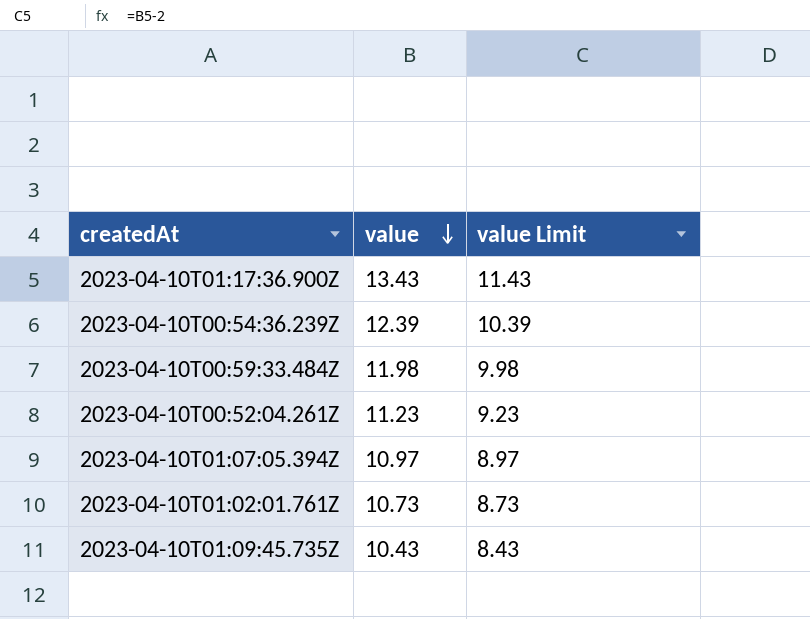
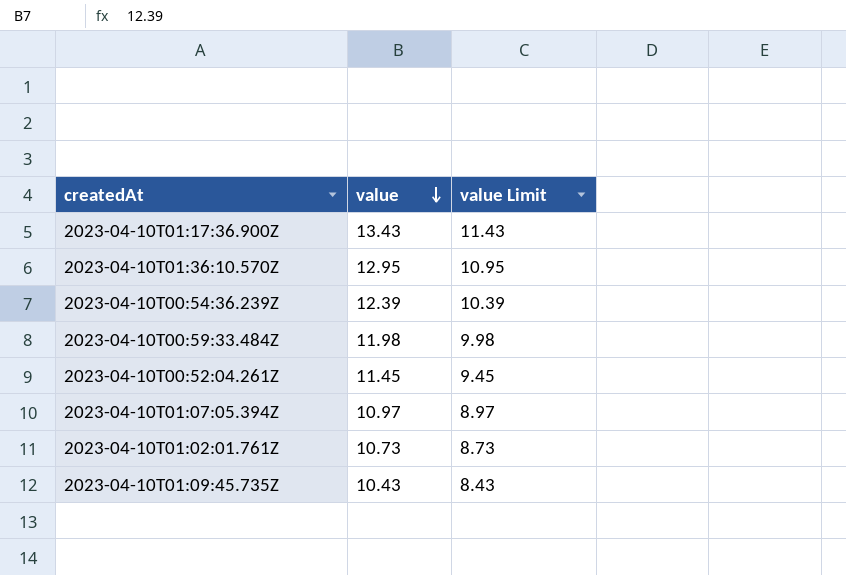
row 2023-04-10T01:36:10.570Z: none -> 12.95 | 10.95
2023-04-10T00:52:04.261Z | value: 11.23 -> 11.45
2023-04-10T00:52:04.261Z | value Limit: 9.23 -> 9.45

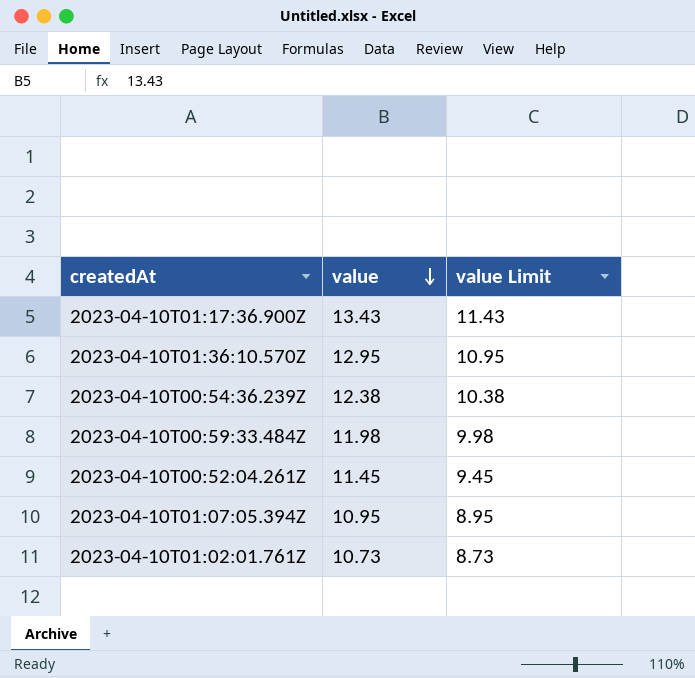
row 2023-04-10T01:09:45.735Z: 10.43 | 8.43 -> none
2023-04-10T00:54:36.239Z | value: 12.39 -> 12.38
2023-04-10T00:54:36.239Z | value Limit: 10.39 -> 10.38
2023-04-10T01:07:05.394Z | value: 10.97 -> 10.95
2023-04-10T01:07:05.394Z | value Limit: 8.97 -> 8.95

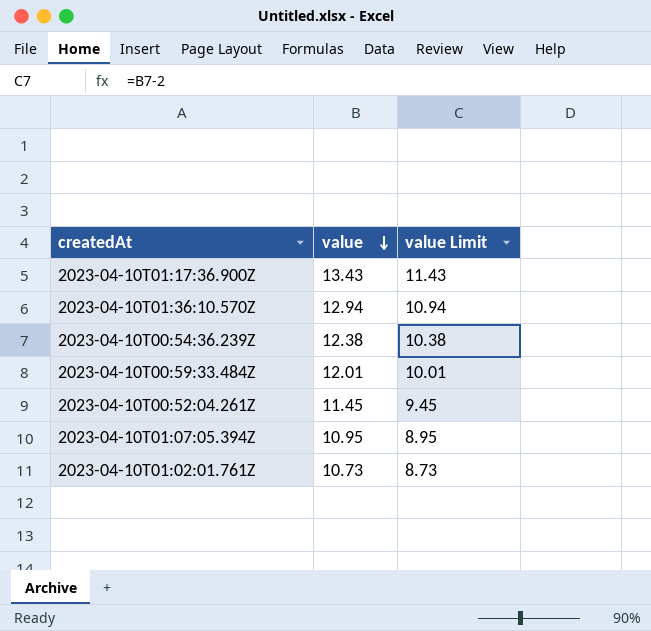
2023-04-10T01:36:10.570Z | value: 12.95 -> 12.94
2023-04-10T01:36:10.570Z | value Limit: 10.95 -> 10.94
2023-04-10T00:59:33.484Z | value: 11.98 -> 12.01
2023-04-10T00:59:33.484Z | value Limit: 9.98 -> 10.01

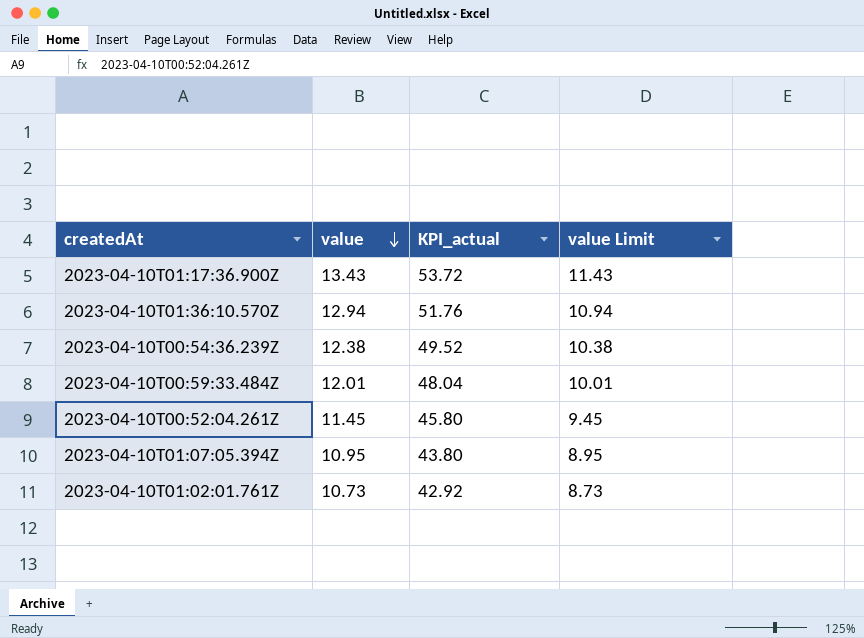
column KPI_actual | formula: none -> [value] * 4

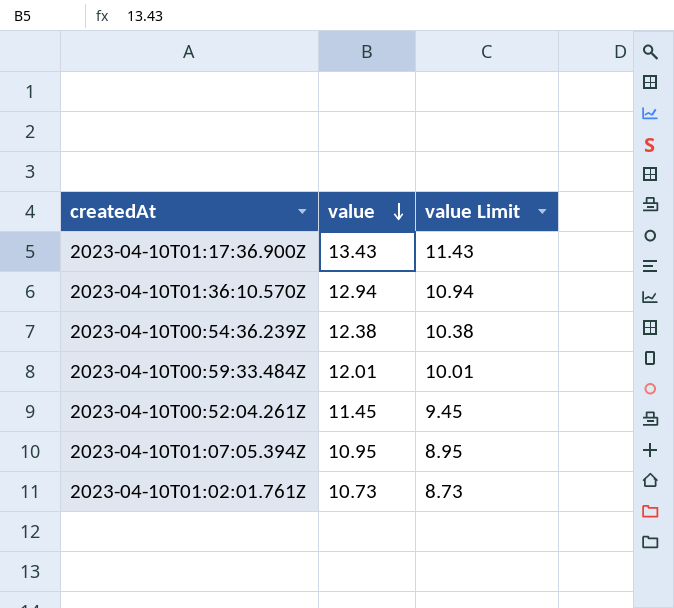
column KPI_actual | formula: [value] * 4 -> none

